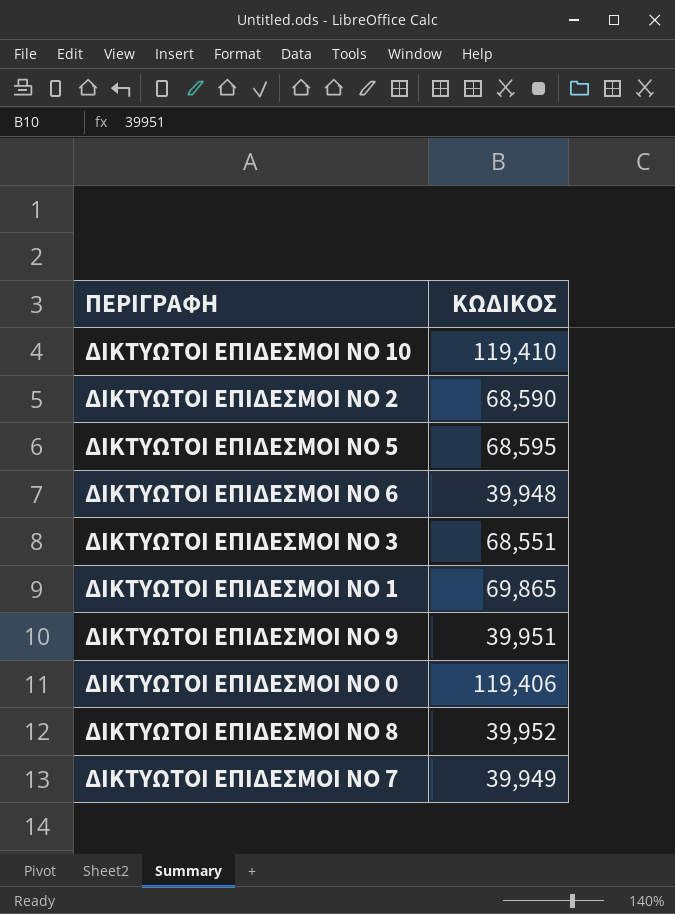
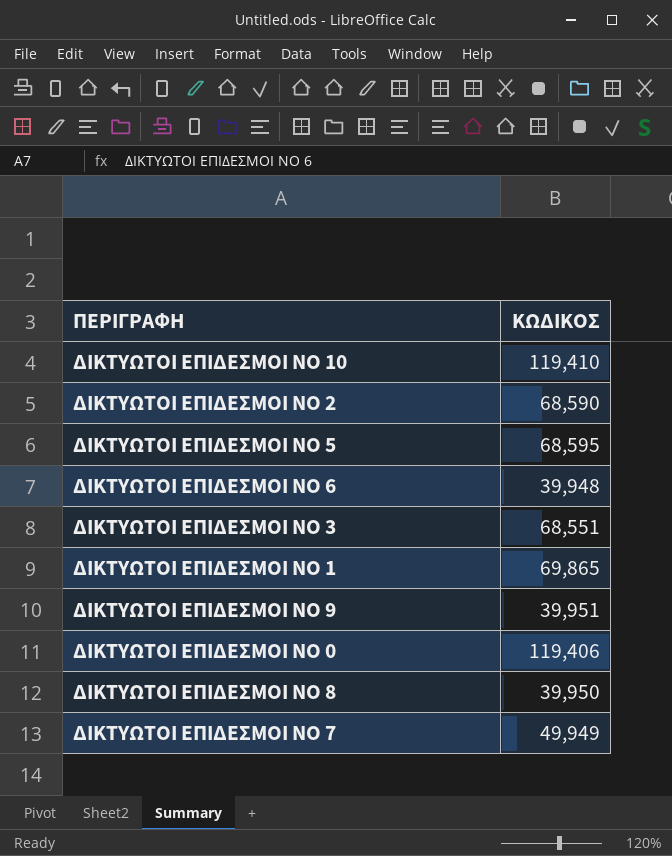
ΔΙΚΤΥΩΤΟΙ ΕΠΙΔΕΣΜΟΙ NO 8 | ΚΩΔΙΚΟΣ: 39,952 -> 39,950
ΔΙΚΤΥΩΤΟΙ ΕΠΙΔΕΣΜΟΙ NO 7 | ΚΩΔΙΚΟΣ: 39,949 -> 49,949

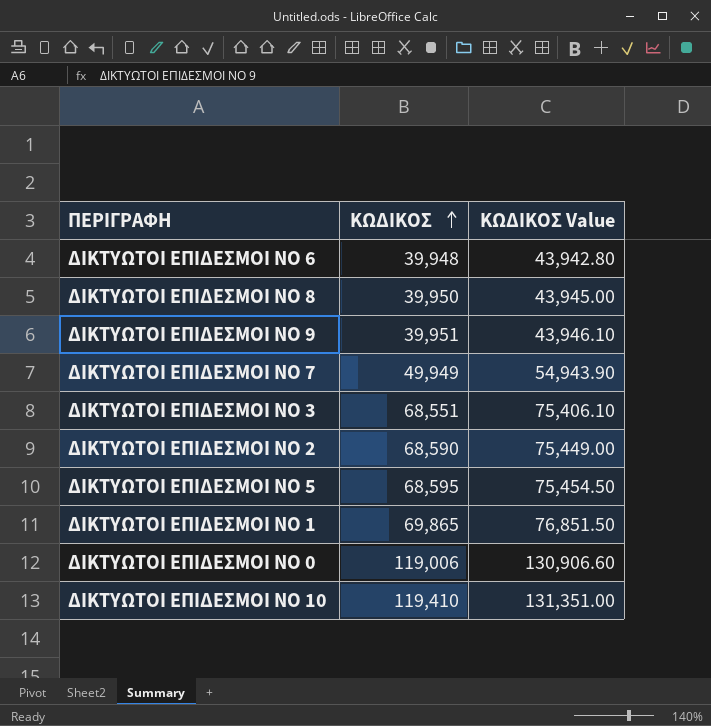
row order: none -> ΚΩΔΙΚΟΣ ascending
column ΚΩΔΙΚΟΣ Value | formula: none -> [ΚΩΔΙΚΟΣ] * 1.1
ΔΙΚΤΥΩΤΟΙ ΕΠΙΔΕΣΜΟΙ ΝΟ 0 | ΚΩΔΙΚΟΣ: 119,406 -> 119,006

